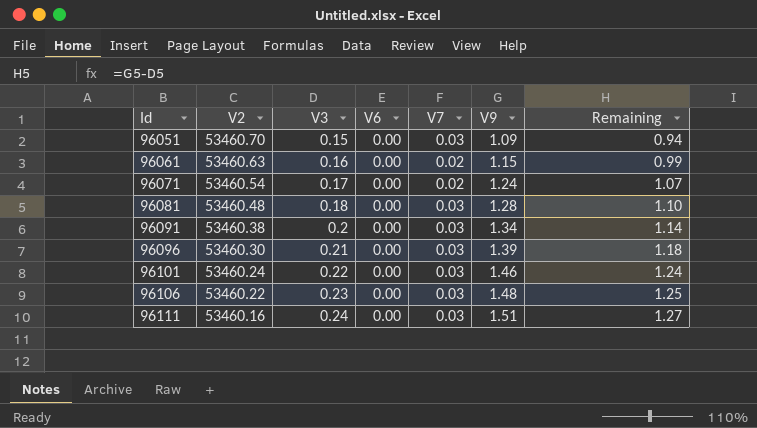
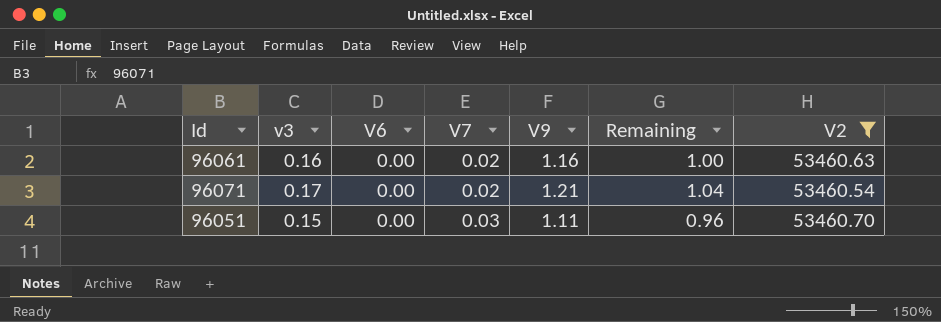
filter: none -> V2 >= 53460.54
row order: Id ascending -> V7 ascending
column name: V3 -> v3
column V2 | position: 2 -> 7
96061 | V9: 1.15 -> 1.16
96061 | Remaining: 0.99 -> 1.00
96071 | V9: 1.24 -> 1.21
96071 | Remaining: 1.07 -> 1.04
96051 | V9: 1.09 -> 1.11
96051 | Remaining: 0.94 -> 0.96

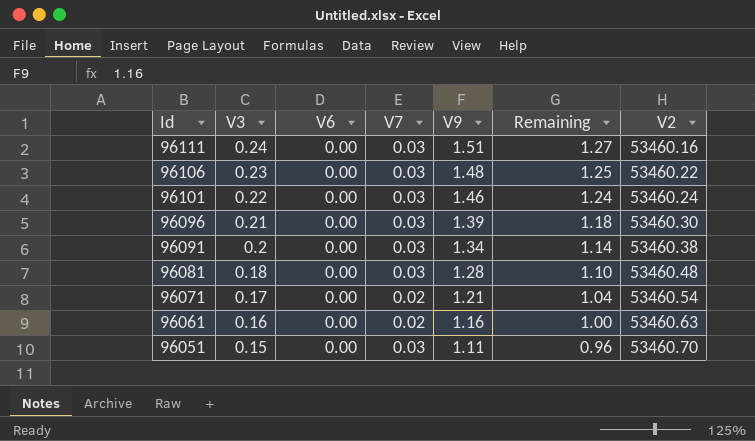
filter: V2 >= 53460.54 -> none
row order: V7 ascending -> Id descending
column name: v3 -> V3

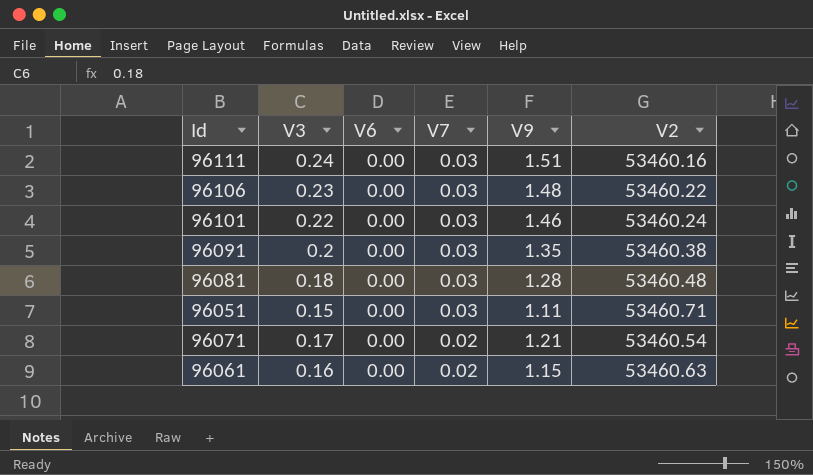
row order: Id descending -> V7 descending
column Remaining | formula: [V9] - [V3] -> none
row 96096: 0.21 | 0.00 | 0.03 | 1.39 | 1.18 | 53460.30 -> none
96091 | V9: 1.34 -> 1.35
96051 | V2: 53460.70 -> 53460.71
96061 | V9: 1.16 -> 1.15

